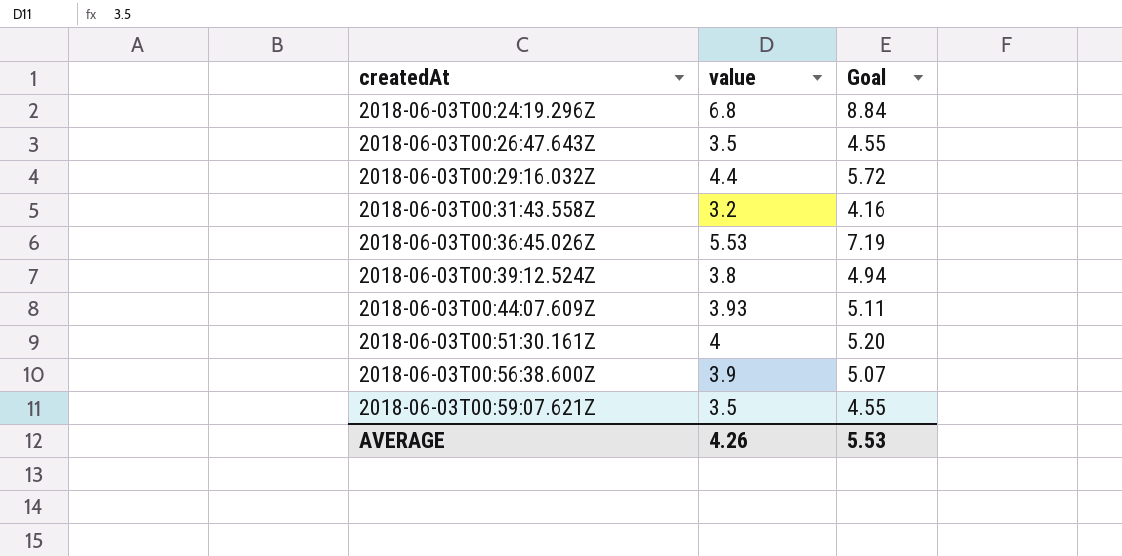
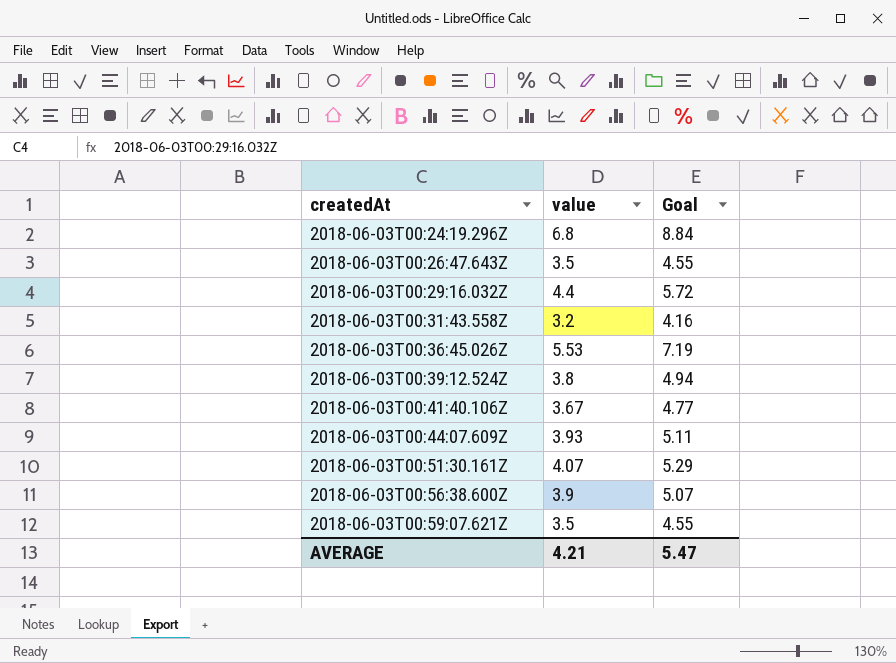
row 2018-06-03T00:41:40.106Z: none -> 3.67 | 4.77
2018-06-03T00:51:30.161Z | value: 4 -> 4.07
2018-06-03T00:51:30.161Z | Goal: 5.20 -> 5.29
AVERAGE | value: 4.26 -> 4.21
AVERAGE | Goal: 5.53 -> 5.47

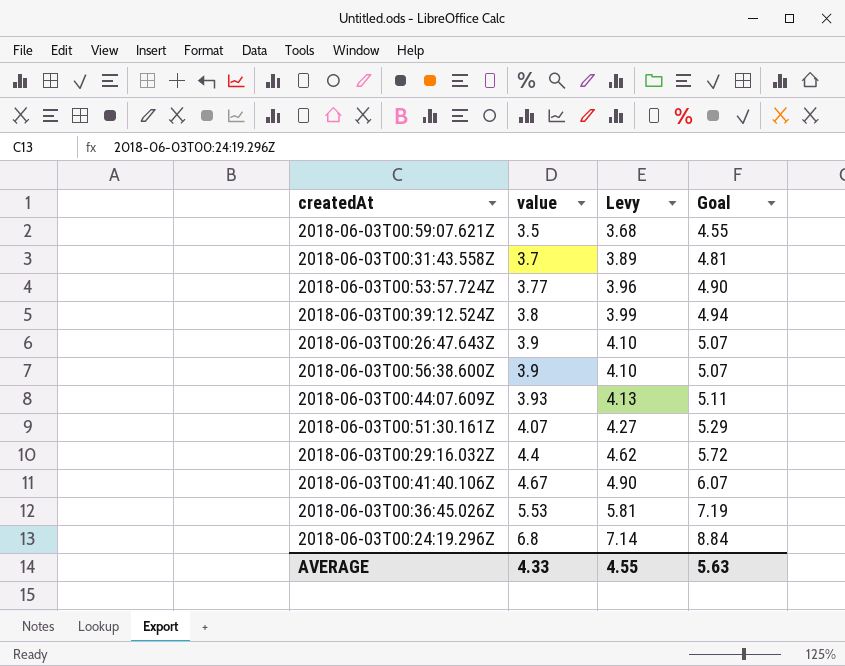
row order: createdAt ascending -> value ascending
column Levy | formula: none -> [value] * 1.05
2018-06-03T00:31:43.558Z | value: 3.2 -> 3.7
2018-06-03T00:31:43.558Z | Goal: 4.16 -> 4.81
row 2018-06-03T00:53:57.724Z: none -> 3.77 | 3.96 | 4.90
2018-06-03T00:26:47.643Z | value: 3.5 -> 3.9
2018-06-03T00:26:47.643Z | Goal: 4.55 -> 5.07
2018-06-03T00:41:40.106Z | value: 3.67 -> 4.67
2018-06-03T00:41:40.106Z | Goal: 4.77 -> 6.07
AVERAGE | value: 4.21 -> 4.33
AVERAGE | Goal: 5.47 -> 5.63

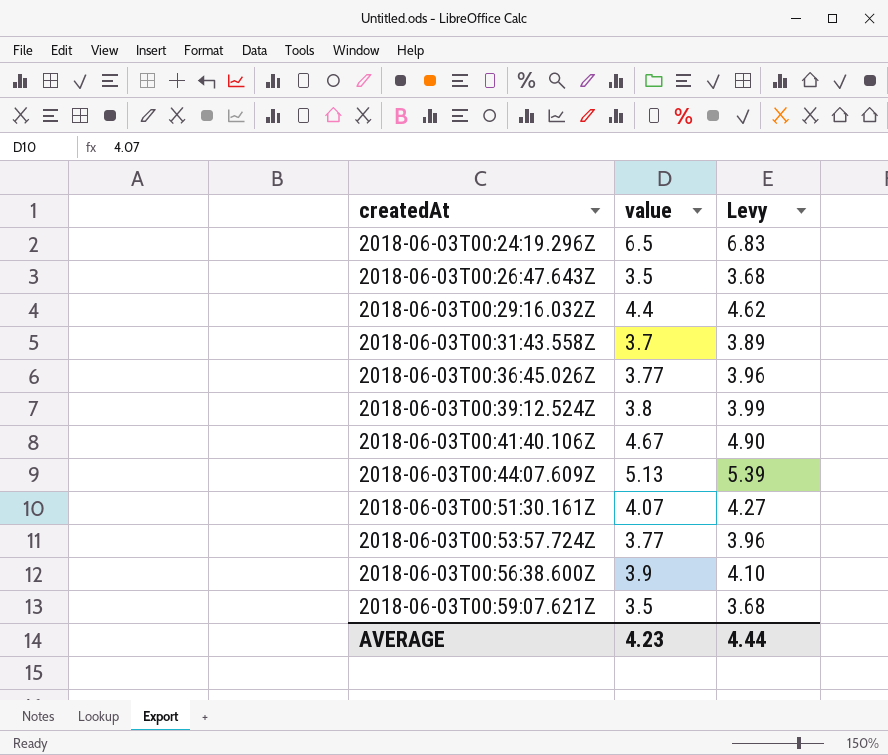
row order: value ascending -> createdAt ascending
column Goal | formula: [value] * 1.3 -> none
2018-06-03T00:24:19.296Z | value: 6.8 -> 6.5
2018-06-03T00:24:19.296Z | Levy: 7.14 -> 6.83
2018-06-03T00:26:47.643Z | value: 3.9 -> 3.5
2018-06-03T00:26:47.643Z | Levy: 4.10 -> 3.68
2018-06-03T00:36:45.026Z | value: 5.53 -> 3.77
2018-06-03T00:36:45.026Z | Levy: 5.81 -> 3.96
2018-06-03T00:44:07.609Z | value: 3.93 -> 5.13
2018-06-03T00:44:07.609Z | Levy: 4.13 -> 5.39
AVERAGE | value: 4.33 -> 4.23
AVERAGE | Levy: 4.55 -> 4.44

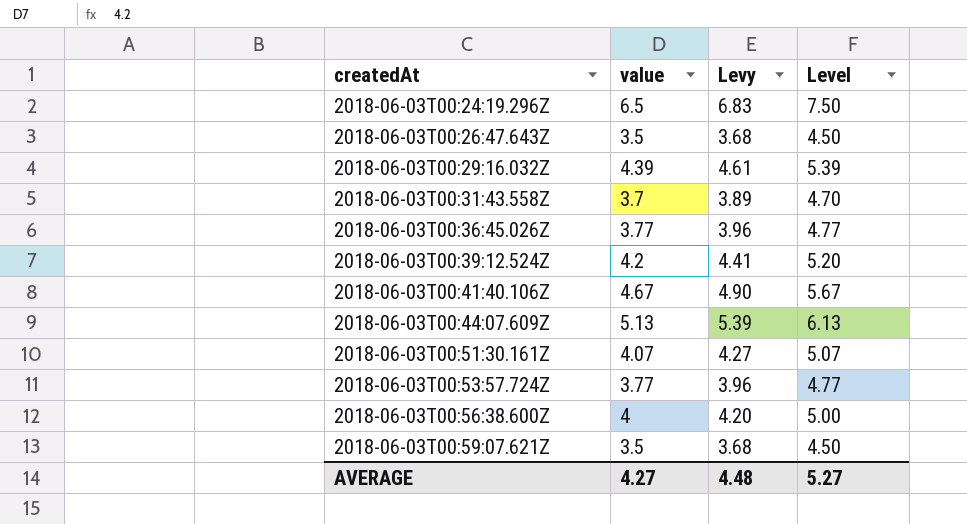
column Level | formula: none -> [value] + 1
2018-06-03T00:29:16.032Z | value: 4.4 -> 4.39
2018-06-03T00:29:16.032Z | Levy: 4.62 -> 4.61
2018-06-03T00:39:12.524Z | value: 3.8 -> 4.2
2018-06-03T00:39:12.524Z | Levy: 3.99 -> 4.41
2018-06-03T00:56:38.600Z | value: 3.9 -> 4
2018-06-03T00:56:38.600Z | Levy: 4.10 -> 4.20
AVERAGE | value: 4.23 -> 4.27
AVERAGE | Levy: 4.44 -> 4.48

